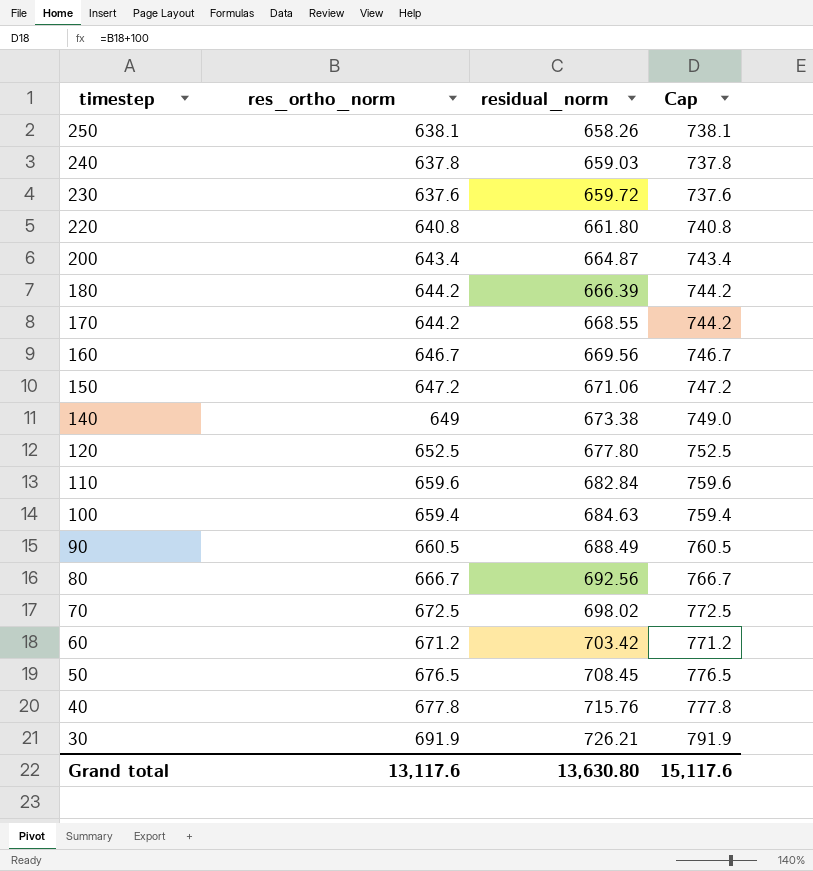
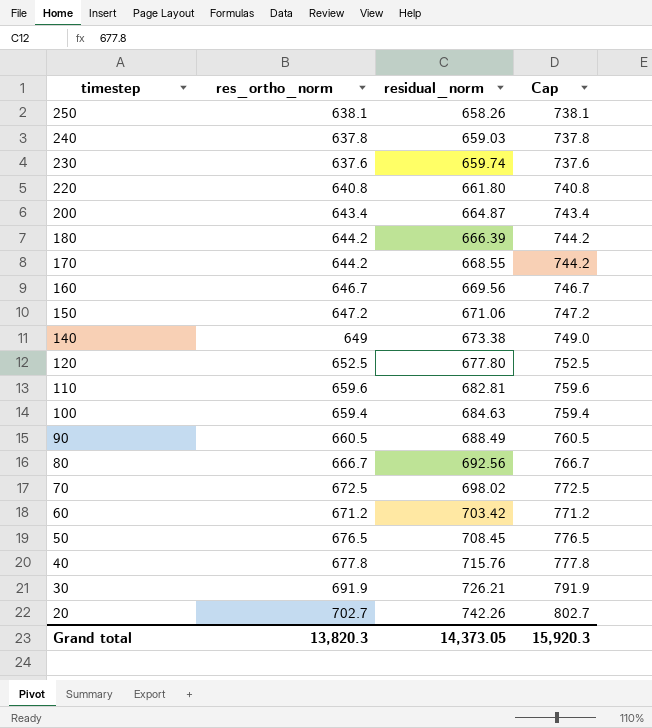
230 | residual_norm: 659.72 -> 659.74
110 | residual_norm: 682.84 -> 682.81
row 20: none -> 702.7 | 742.26 | 802.7
Grand total | res_ortho_norm: 13,117.6 -> 13,820.3
Grand total | residual_norm: 13,630.80 -> 14,373.05
Grand total | Cap: 15,117.6 -> 15,920.3

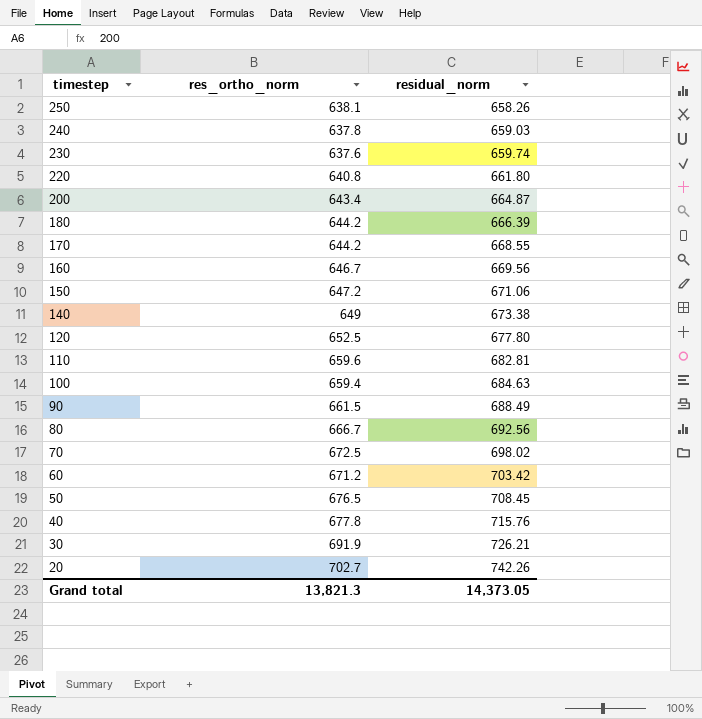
column Cap | formula: [res_ortho_norm] + 100 -> none
90 | res_ortho_norm: 660.5 -> 661.5
Grand total | res_ortho_norm: 13,820.3 -> 13,821.3

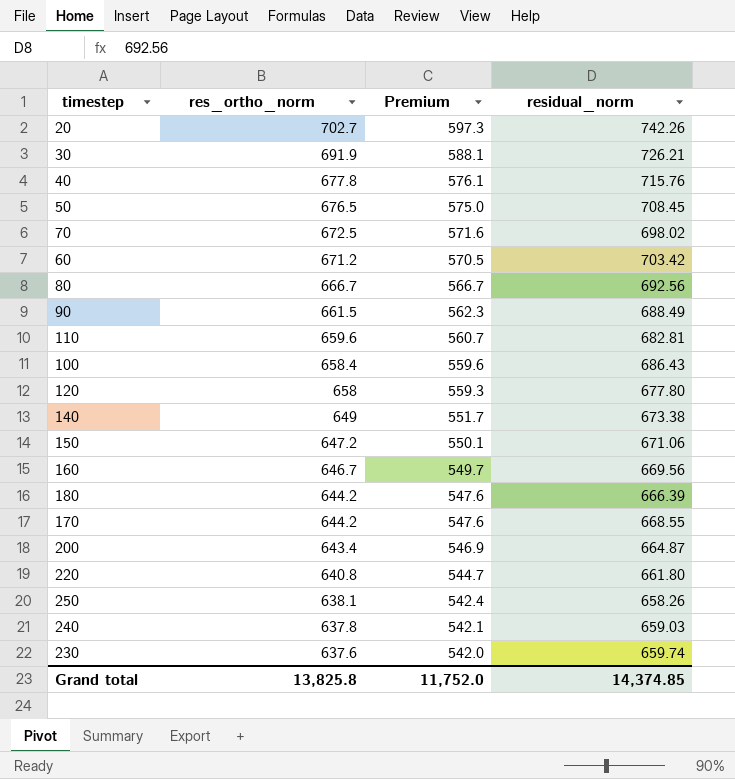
row order: timestep descending -> res_ortho_norm descending
column Premium | formula: none -> [res_ortho_norm] * 0.85
100 | res_ortho_norm: 659.4 -> 658.4
100 | residual_norm: 684.63 -> 686.43
120 | res_ortho_norm: 652.5 -> 658
Grand total | res_ortho_norm: 13,821.3 -> 13,825.8
Grand total | residual_norm: 14,373.05 -> 14,374.85

